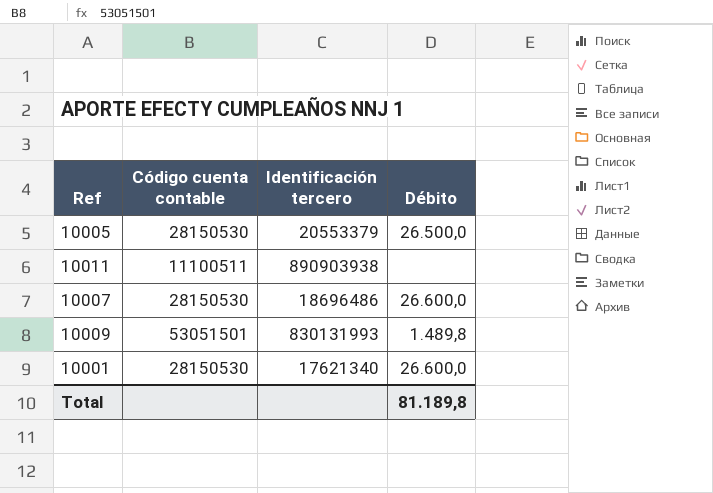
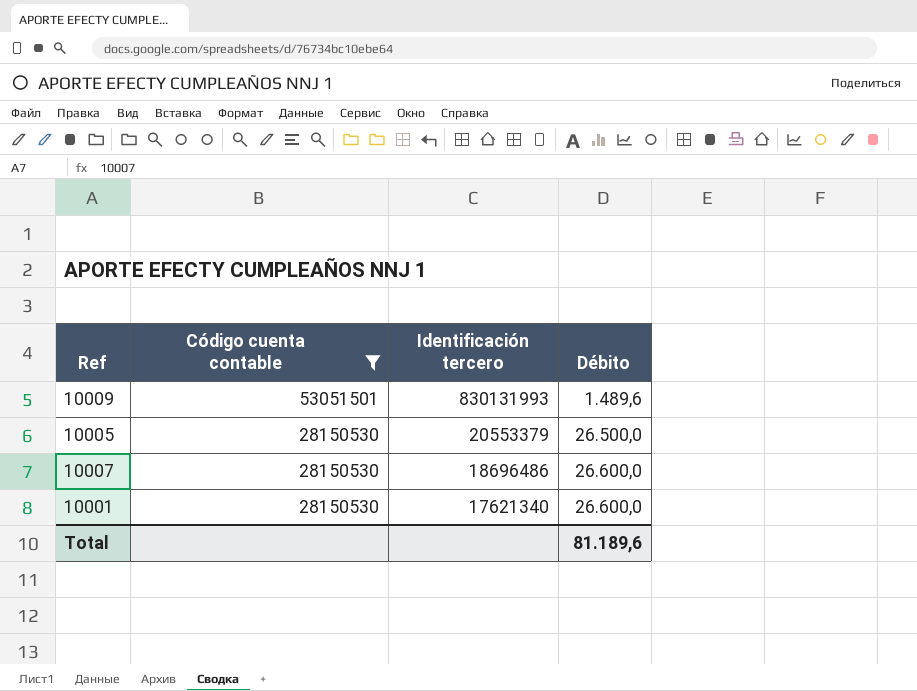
filter: none -> Código cuenta contable != 11100511
row order: none -> Código cuenta contable descending
10009 | Débito: 1.489,8 -> 1.489,6
Total | Débito: 81.189,8 -> 81.189,6

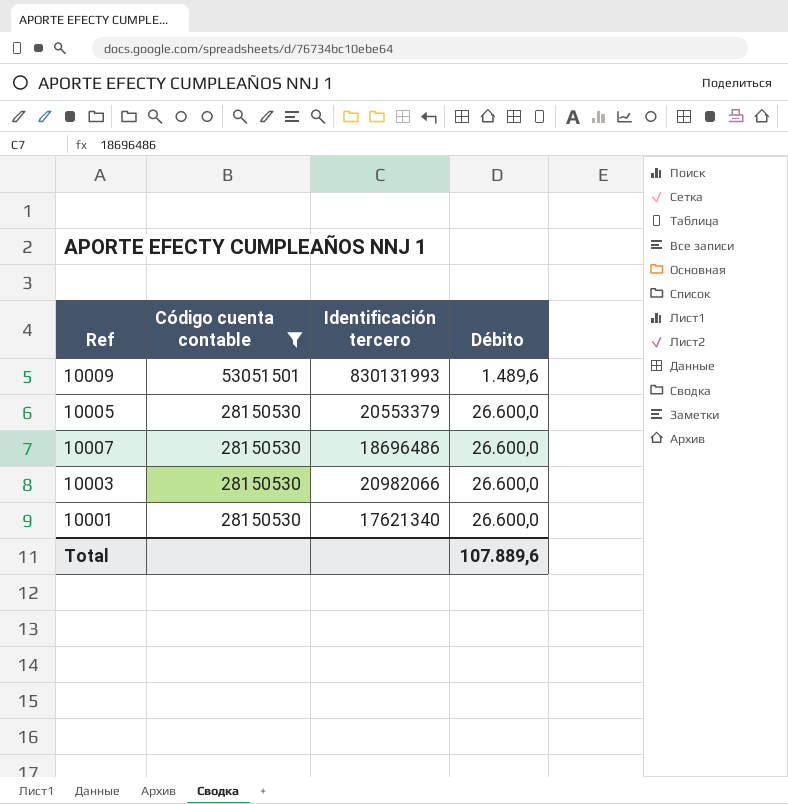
10005 | Débito: 26.500,0 -> 26.600,0
row 10003: none -> 28150530 | 20982066 | 26.600,0
Total | Débito: 81.189,6 -> 107.889,6

